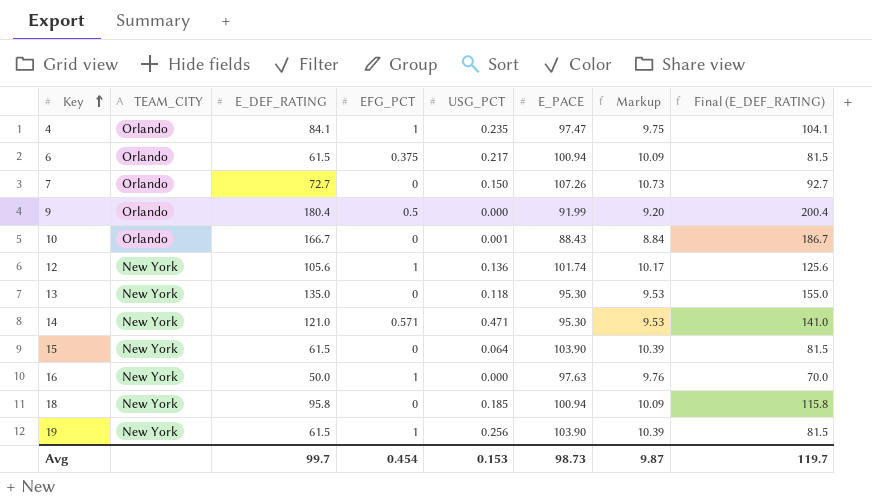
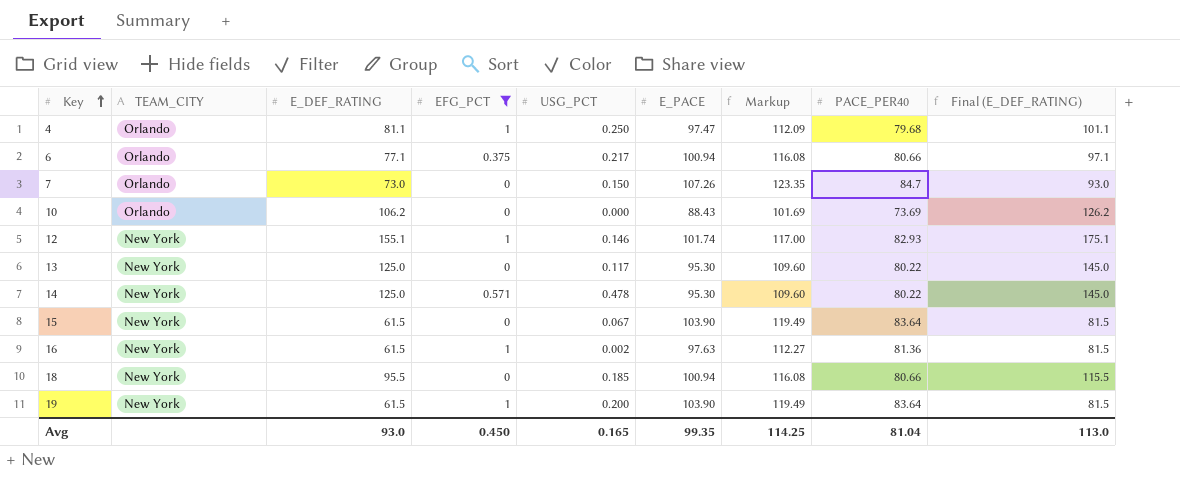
filter: none -> EFG_PCT != 0.5
column Markup | formula: [E_PACE] * 0.1 -> [E_PACE] * 1.15
column PACE_PER40 | position: none -> 8
4 | E_DEF_RATING: 84.1 -> 81.1
4 | USG_PCT: 0.235 -> 0.250
4 | Final (E_DEF_RATING): 104.1 -> 101.1
6 | E_DEF_RATING: 61.5 -> 77.1
6 | Final (E_DEF_RATING): 81.5 -> 97.1
7 | E_DEF_RATING: 72.7 -> 73.0
7 | Final (E_DEF_RATING): 92.7 -> 93.0
10 | E_DEF_RATING: 166.7 -> 106.2
10 | USG_PCT: 0.001 -> 0.000
10 | Final (E_DEF_RATING): 186.7 -> 126.2
12 | E_DEF_RATING: 105.6 -> 155.1
12 | USG_PCT: 0.136 -> 0.146
12 | Final (E_DEF_RATING): 125.6 -> 175.1
13 | E_DEF_RATING: 135.0 -> 125.0
13 | USG_PCT: 0.118 -> 0.117
13 | Final (E_DEF_RATING): 155.0 -> 145.0
14 | E_DEF_RATING: 121.0 -> 125.0
14 | USG_PCT: 0.471 -> 0.478
14 | Final (E_DEF_RATING): 141.0 -> 145.0
15 | USG_PCT: 0.064 -> 0.067
16 | E_DEF_RATING: 50.0 -> 61.5
16 | USG_PCT: 0.000 -> 0.002
16 | Final (E_DEF_RATING): 70.0 -> 81.5
18 | E_DEF_RATING: 95.8 -> 95.5
18 | Final (E_DEF_RATING): 115.8 -> 115.5
19 | USG_PCT: 0.256 -> 0.200
Avg | E_DEF_RATING: 99.7 -> 93.0
Avg | EFG_PCT: 0.454 -> 0.450
Avg | USG_PCT: 0.153 -> 0.165
Avg | E_PACE: 98.73 -> 99.35
Avg | Markup: 9.87 -> 114.25
Avg | Final (E_DEF_RATING): 119.7 -> 113.0

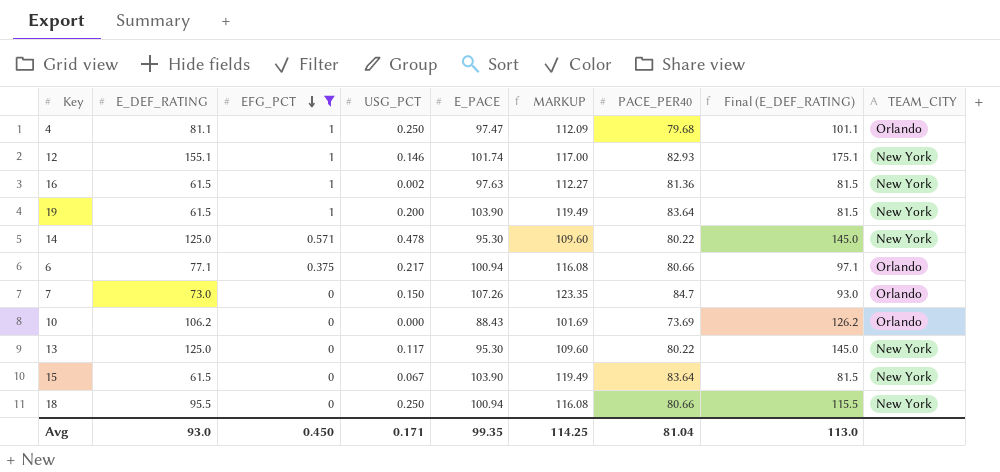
row order: Key ascending -> EFG_PCT descending
column name: Markup -> MARKUP
column TEAM_CITY | position: 2 -> 9
18 | USG_PCT: 0.185 -> 0.250
Avg | USG_PCT: 0.165 -> 0.171

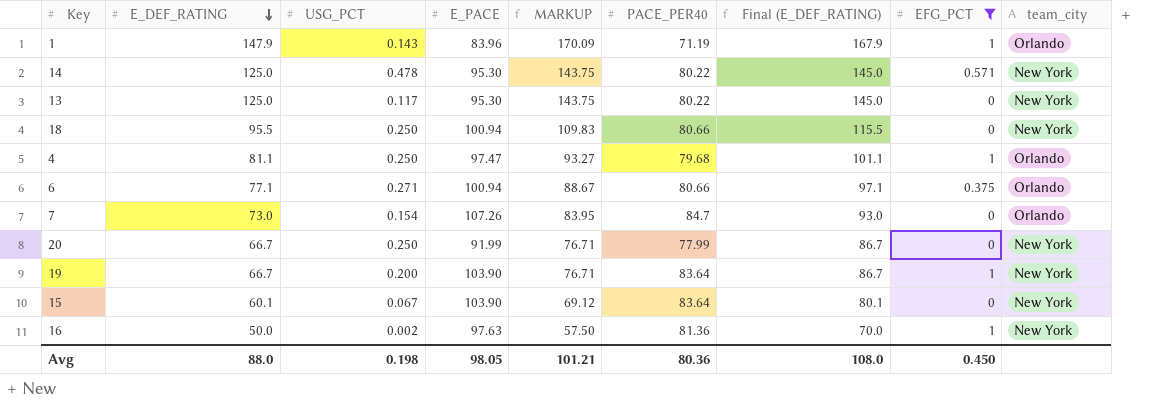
row order: EFG_PCT descending -> E_DEF_RATING descending
column MARKUP | formula: [E_PACE] * 1.15 -> [E_DEF_RATING] * 1.15
column EFG_PCT | position: 3 -> 8
column name: TEAM_CITY -> team_city
row 12: 155.1 | 1 | 0.146 | 101.74 | 117.00 | 82.93 | 175.1 | New York -> none
row 10: 106.2 | 0 | 0.000 | 88.43 | 101.69 | 73.69 | 126.2 | Orlando -> none
row 1: none -> 147.9 | 0.143 | 83.96 | 170.09 | 71.19 | 167.9 | 1 | Orlando
6 | USG_PCT: 0.217 -> 0.271
7 | USG_PCT: 0.150 -> 0.154
row 20: none -> 66.7 | 0.250 | 91.99 | 76.71 | 77.99 | 86.7 | 0 | New York
19 | E_DEF_RATING: 61.5 -> 66.7
19 | Final (E_DEF_RATING): 81.5 -> 86.7
15 | E_DEF_RATING: 61.5 -> 60.1
15 | Final (E_DEF_RATING): 81.5 -> 80.1
16 | E_DEF_RATING: 61.5 -> 50.0
16 | Final (E_DEF_RATING): 81.5 -> 70.0
Avg | E_DEF_RATING: 93.0 -> 88.0
Avg | USG_PCT: 0.171 -> 0.198
Avg | E_PACE: 99.35 -> 98.05
Avg | MARKUP: 114.25 -> 101.21
Avg | PACE_PER40: 81.04 -> 80.36
Avg | Final (E_DEF_RATING): 113.0 -> 108.0

